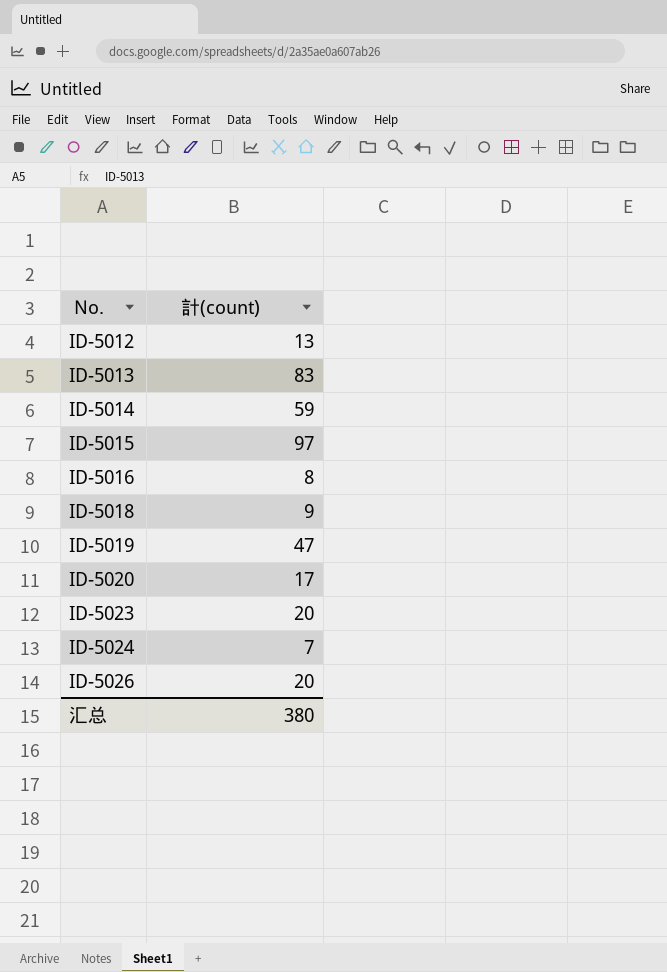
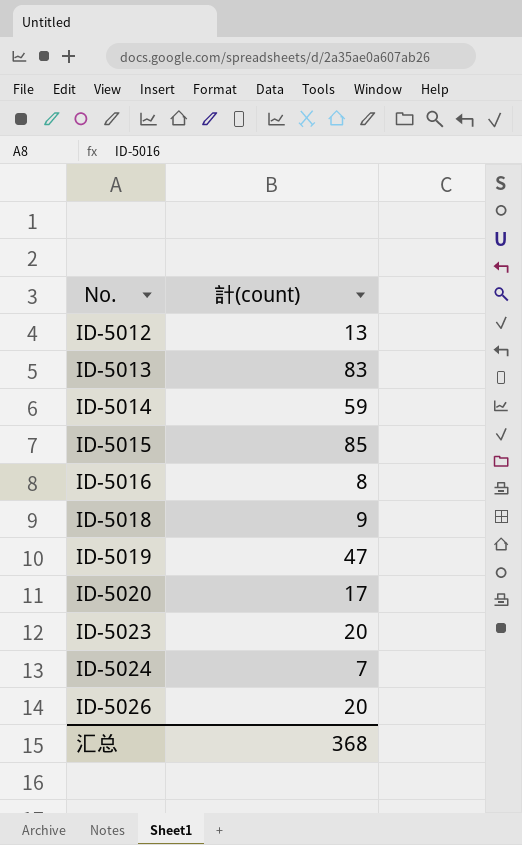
ID-5015 | 計(count): 97 -> 85
汇总 | 計(count): 380 -> 368

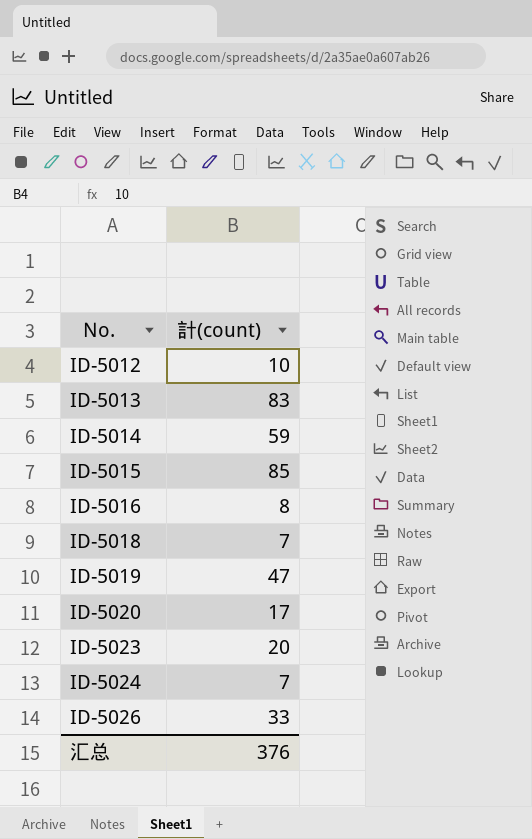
ID-5012 | 計(count): 13 -> 10
ID-5018 | 計(count): 9 -> 7
ID-5026 | 計(count): 20 -> 33
汇总 | 計(count): 368 -> 376

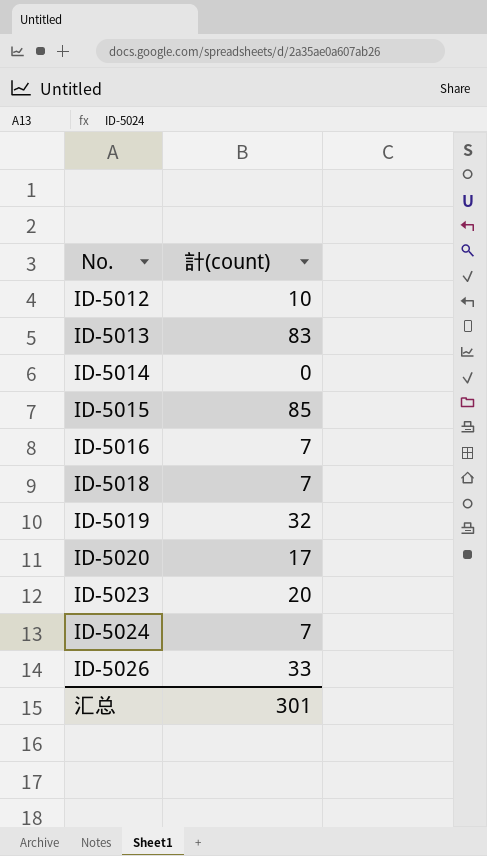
ID-5014 | 計(count): 59 -> 0
ID-5016 | 計(count): 8 -> 7
ID-5019 | 計(count): 47 -> 32
汇总 | 計(count): 376 -> 301

